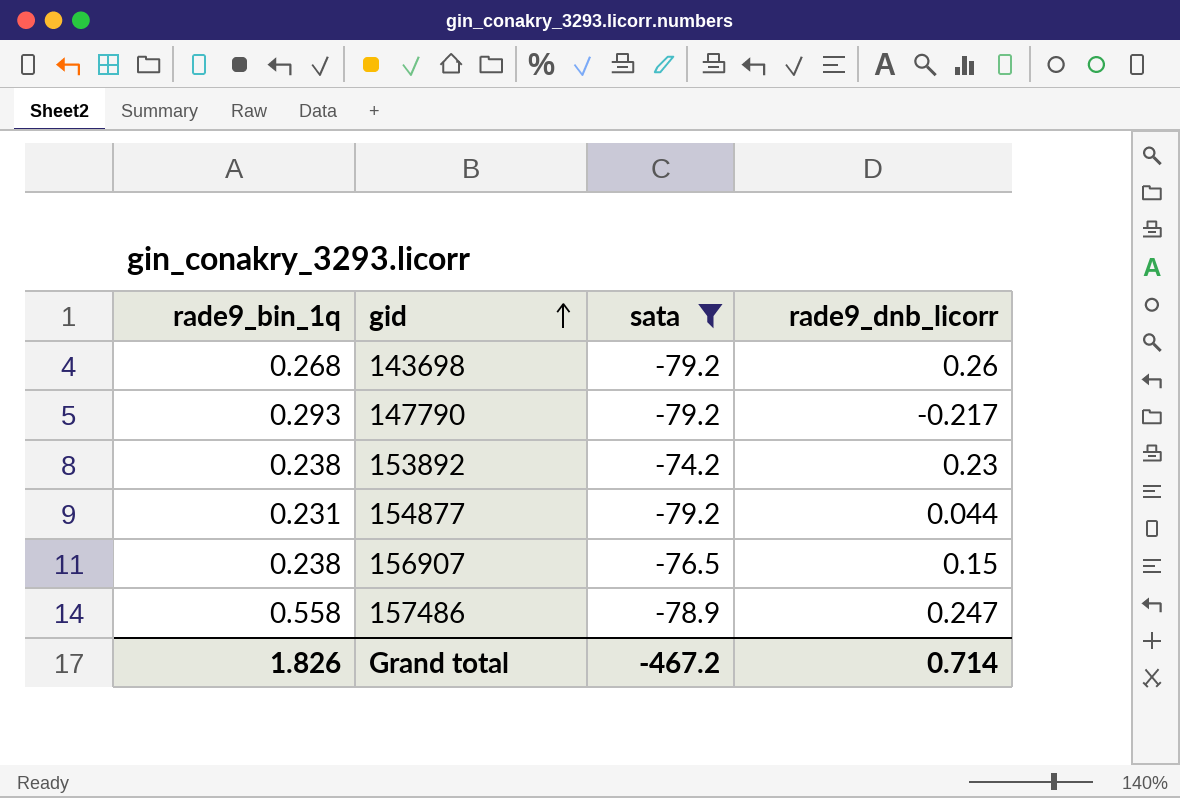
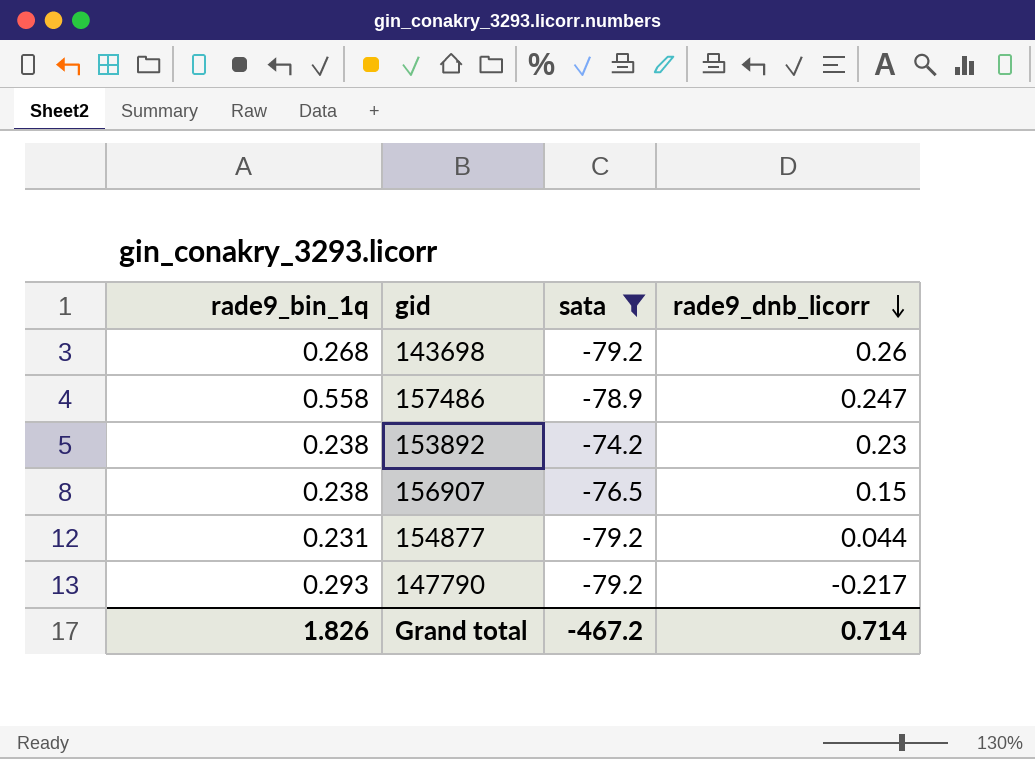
row order: gid ascending -> rade9_dnb_licorr descending

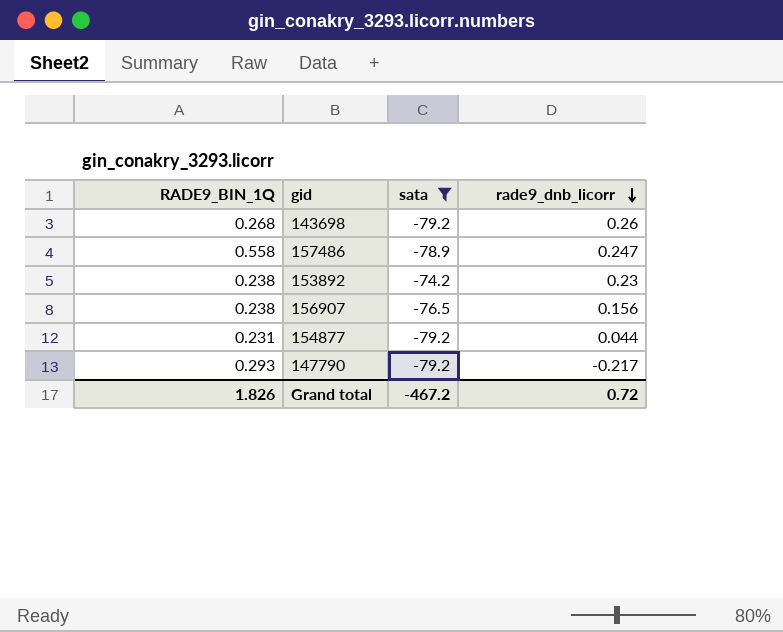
column name: rade9_bin_1q -> RADE9_BIN_1Q
156907 | rade9_dnb_licorr: 0.15 -> 0.156
Grand total | rade9_dnb_licorr: 0.714 -> 0.72

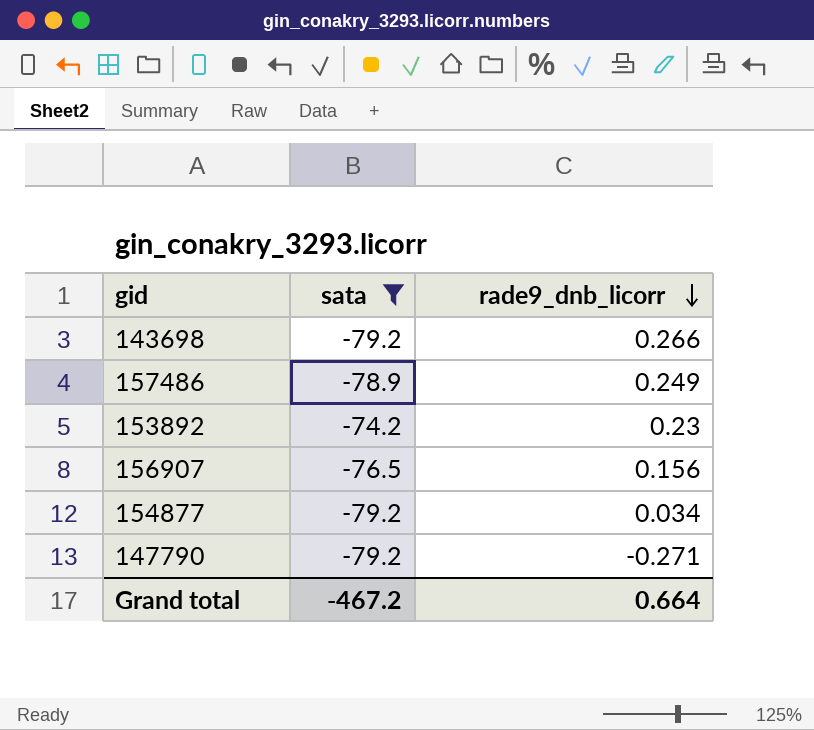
column RADE9_BIN_1Q | position: 1 -> none
143698 | rade9_dnb_licorr: 0.26 -> 0.266
157486 | rade9_dnb_licorr: 0.247 -> 0.249
154877 | rade9_dnb_licorr: 0.044 -> 0.034
147790 | rade9_dnb_licorr: -0.217 -> -0.271
Grand total | rade9_dnb_licorr: 0.72 -> 0.664

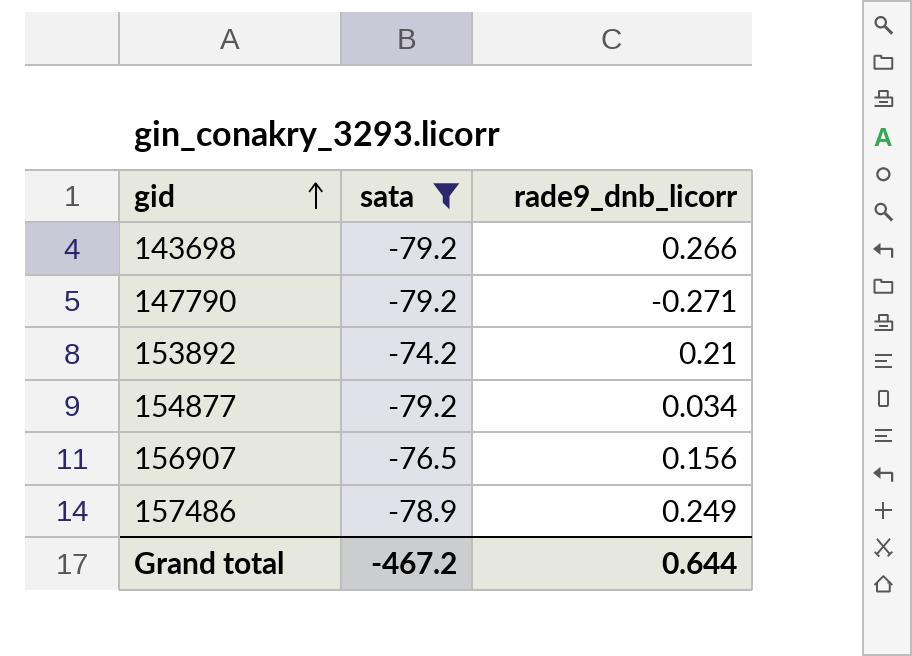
row order: rade9_dnb_licorr descending -> gid ascending
153892 | rade9_dnb_licorr: 0.23 -> 0.21
Grand total | rade9_dnb_licorr: 0.664 -> 0.644

